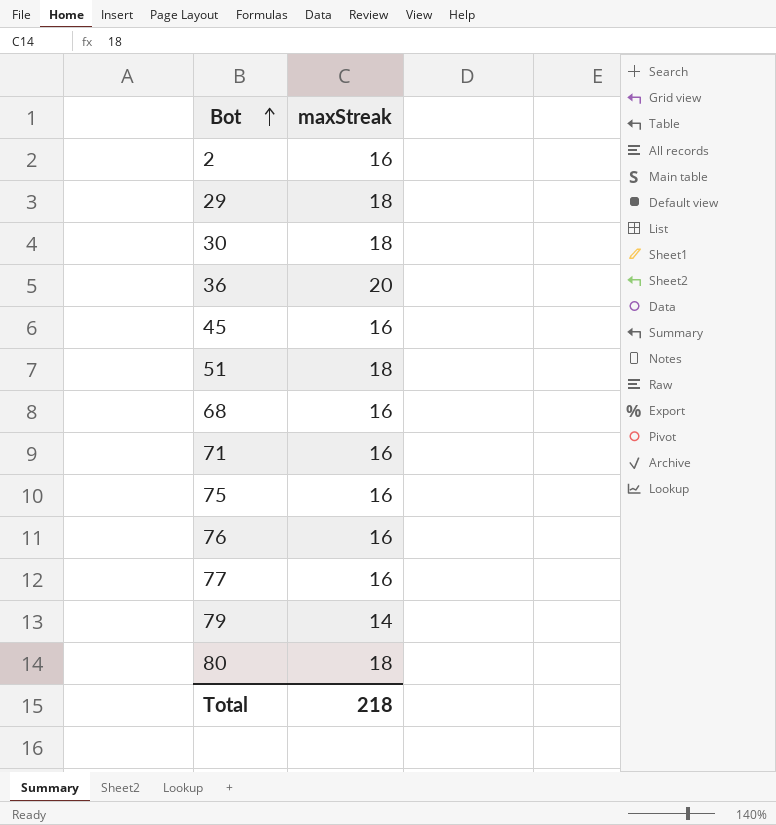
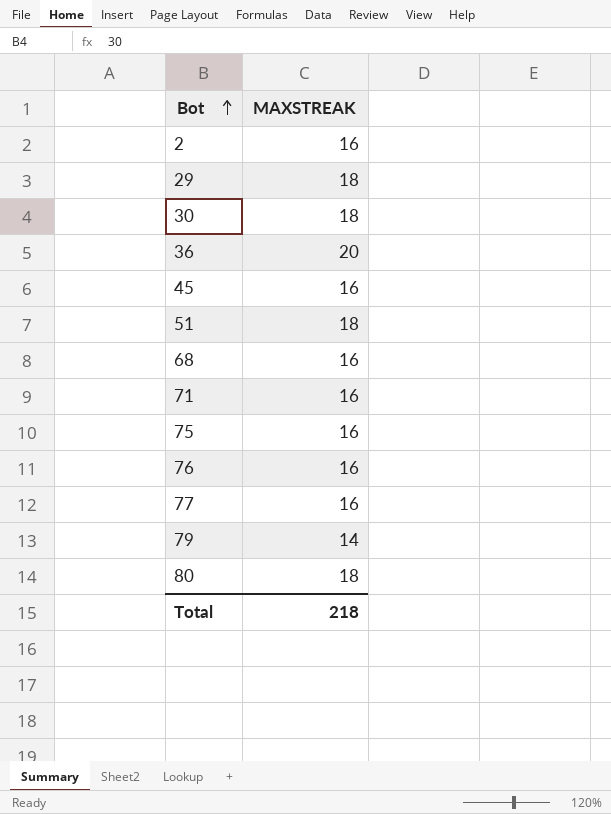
column name: maxStreak -> MAXSTREAK

